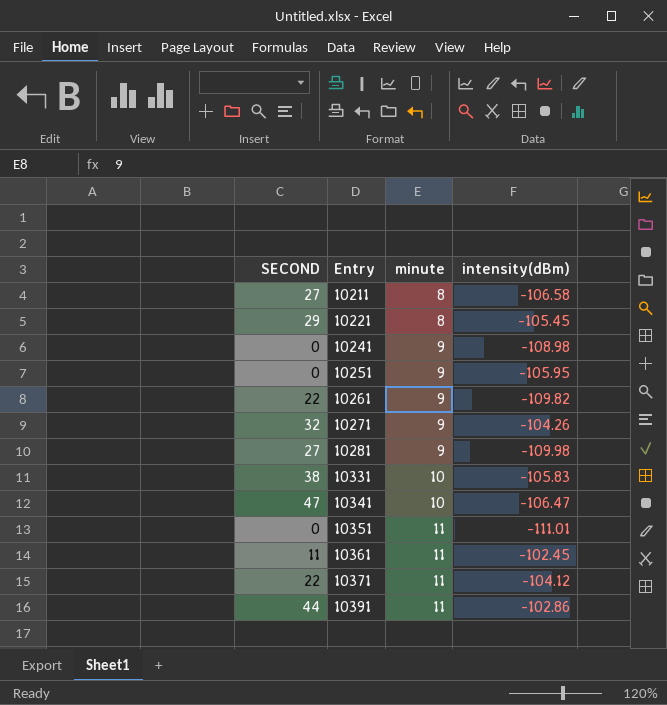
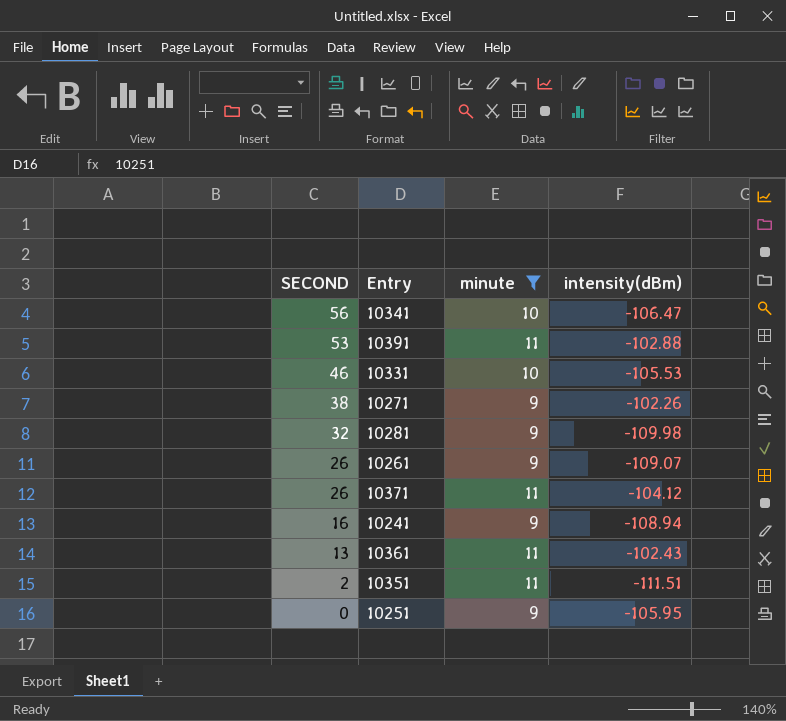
filter: none -> minute != 8
row order: Entry ascending -> SECOND descending
10341 | SECOND: 47 -> 56
10391 | SECOND: 44 -> 53
10391 | intensity(dBm): -102.86 -> -102.88
10331 | SECOND: 38 -> 46
10331 | intensity(dBm): -105.83 -> -105.53
10271 | SECOND: 32 -> 38
10271 | intensity(dBm): -104.26 -> -102.26
10281 | SECOND: 27 -> 32
10261 | SECOND: 22 -> 26
10261 | intensity(dBm): -109.82 -> -109.07
10371 | SECOND: 22 -> 26
10241 | SECOND: 0 -> 16
10241 | intensity(dBm): -108.98 -> -108.94
10361 | SECOND: 11 -> 13
10361 | intensity(dBm): -102.45 -> -102.43
10351 | SECOND: 0 -> 2
10351 | intensity(dBm): -111.01 -> -111.51

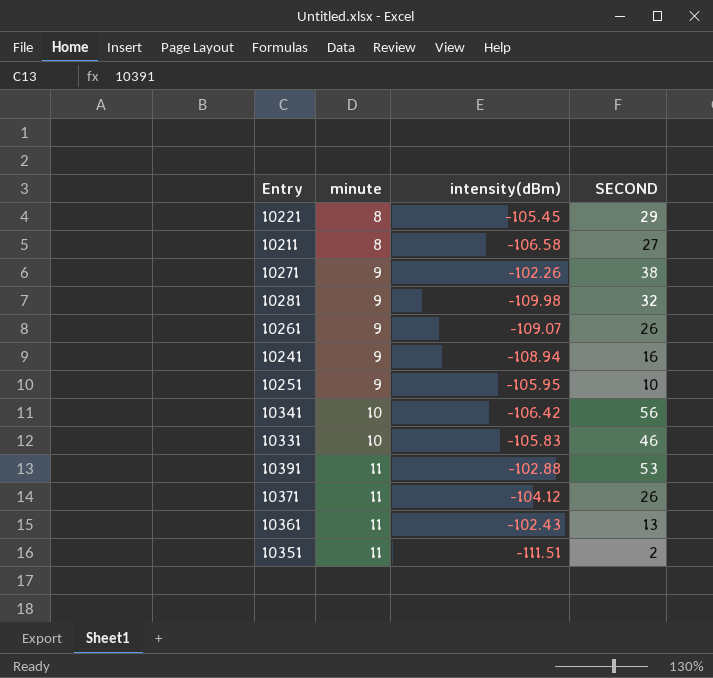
filter: minute != 8 -> none
row order: SECOND descending -> minute ascending
column SECOND | position: 1 -> 4
10251 | SECOND: 0 -> 10
10341 | intensity(dBm): -106.47 -> -106.42
10331 | intensity(dBm): -105.53 -> -105.83

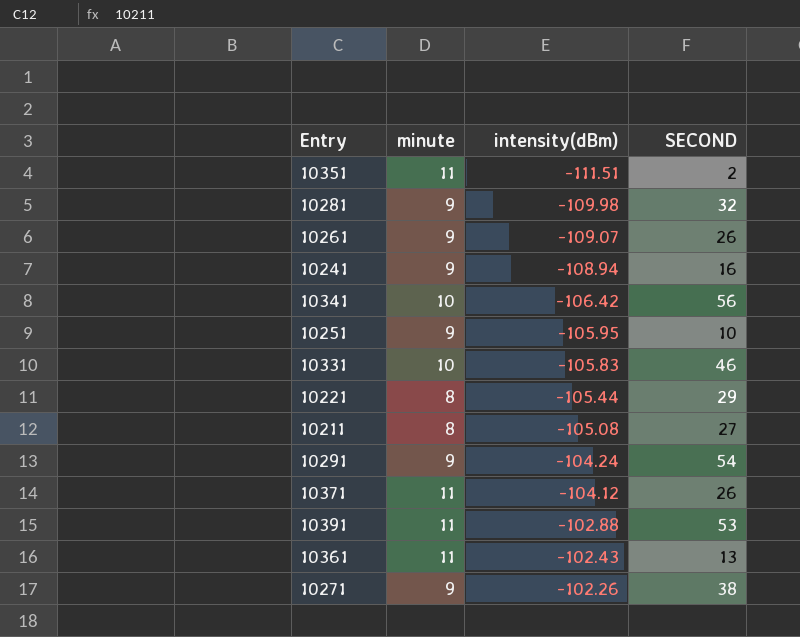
row order: minute ascending -> intensity(dBm) ascending
10221 | intensity(dBm): -105.45 -> -105.44
10211 | intensity(dBm): -106.58 -> -105.08
row 10291: none -> 9 | -104.24 | 54

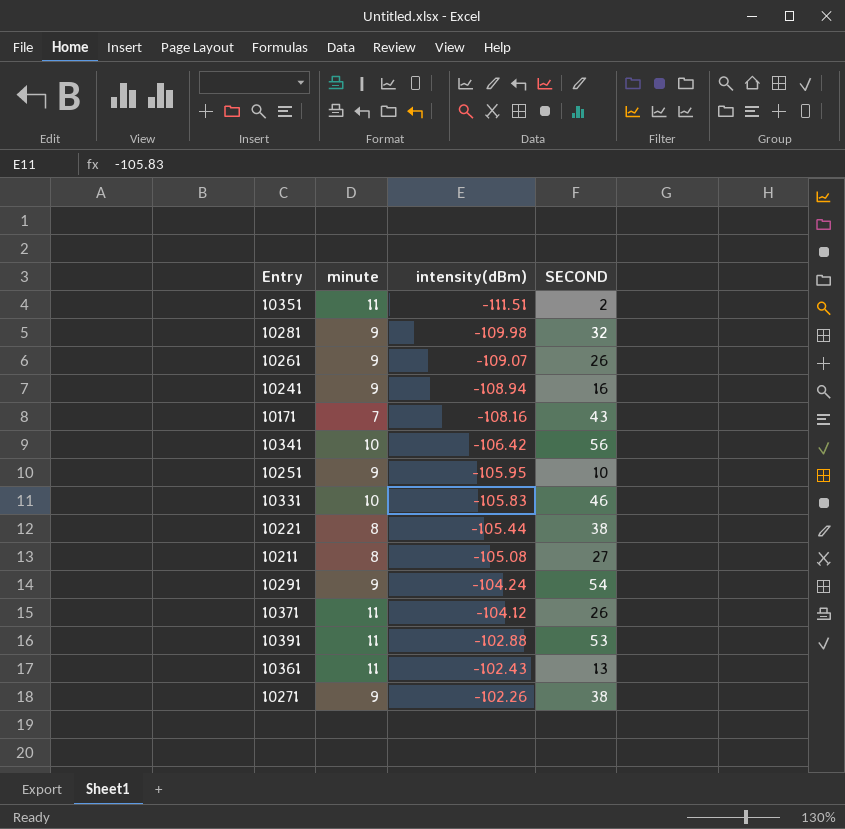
row 10171: none -> 7 | -108.16 | 43
10221 | SECOND: 29 -> 38

